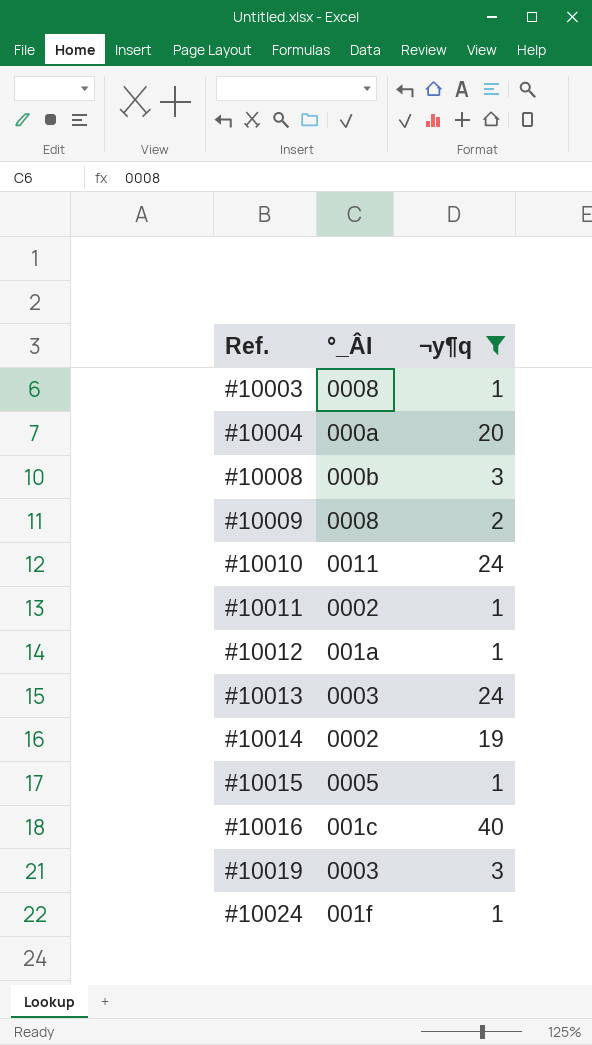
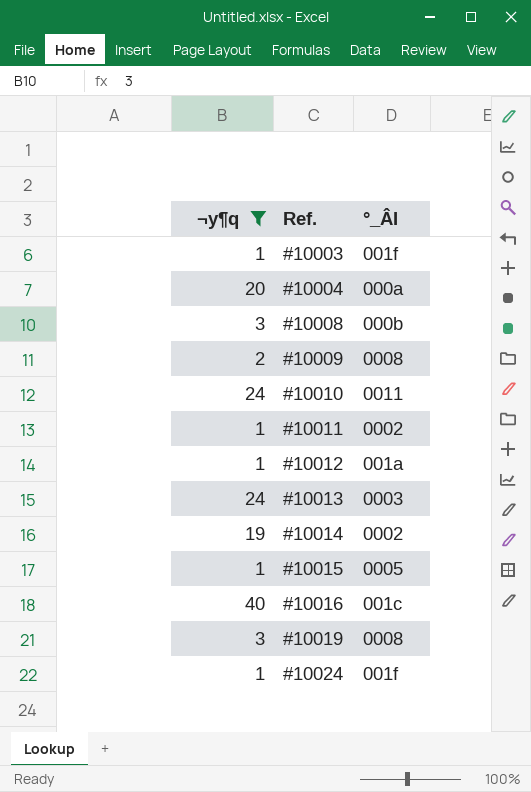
column ¬y¶q | position: 3 -> 1
#10003 | °_ÂI: 0008 -> 001f
#10019 | °_ÂI: 0003 -> 0008

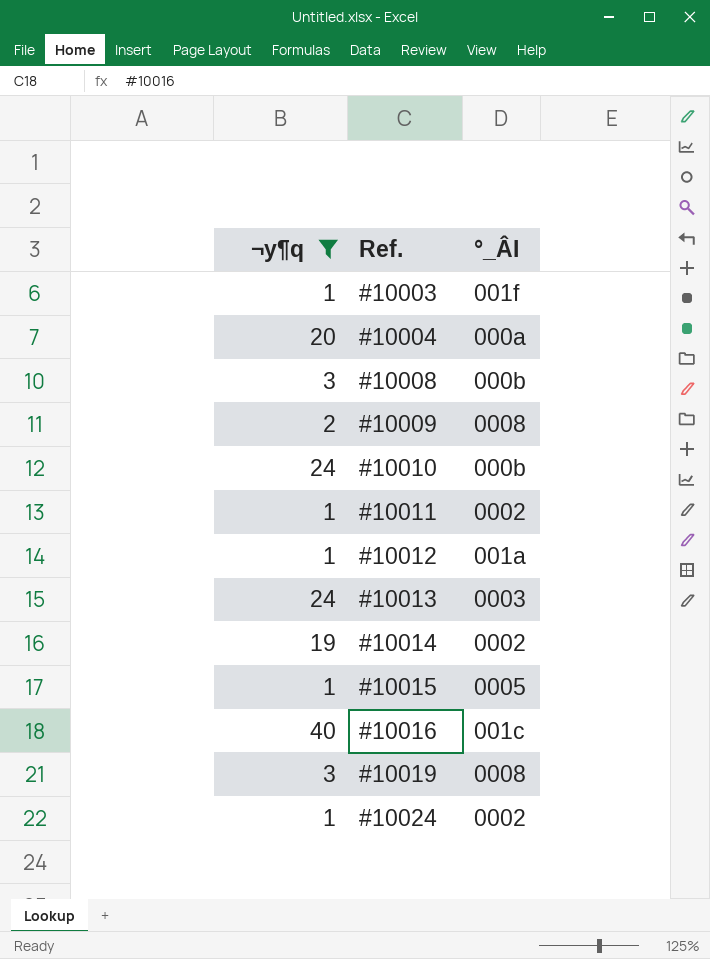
#10010 | °_ÂI: 0011 -> 000b
#10024 | °_ÂI: 001f -> 0002

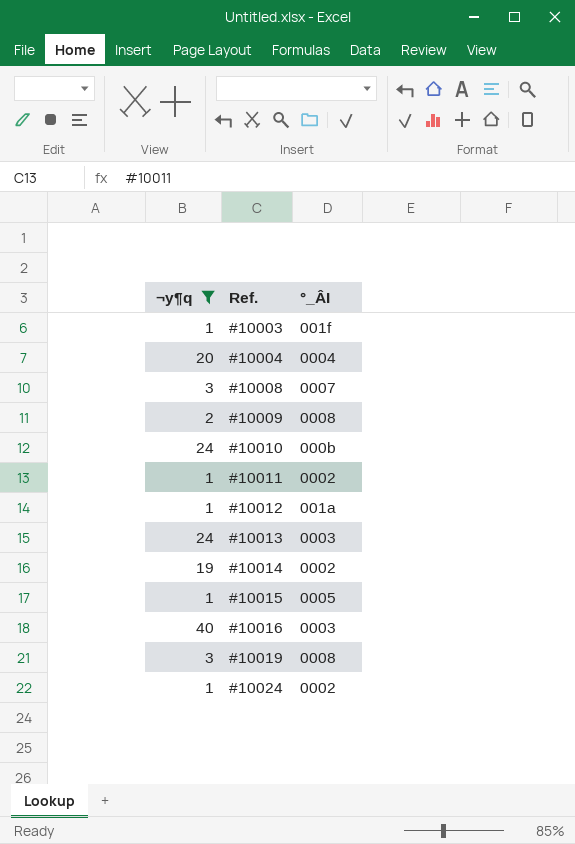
#10004 | °_ÂI: 000a -> 0004
#10008 | °_ÂI: 000b -> 0007
#10016 | °_ÂI: 001c -> 0003

